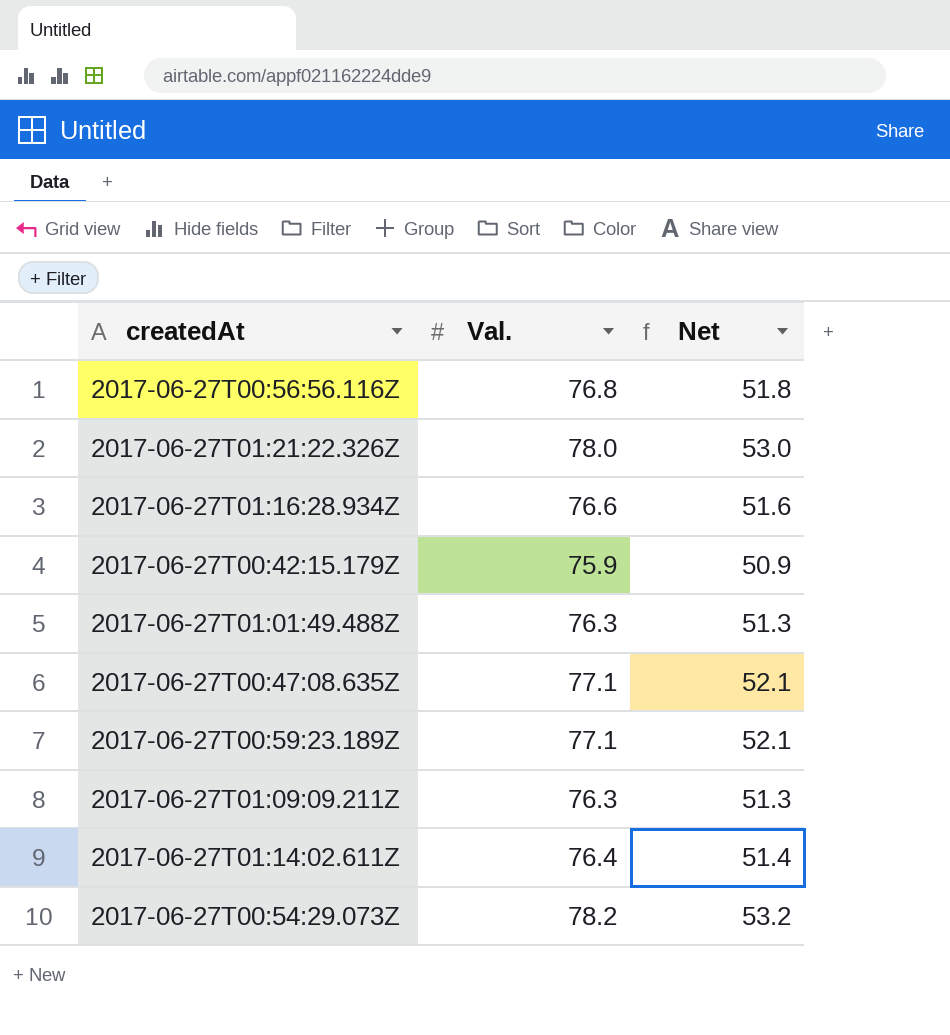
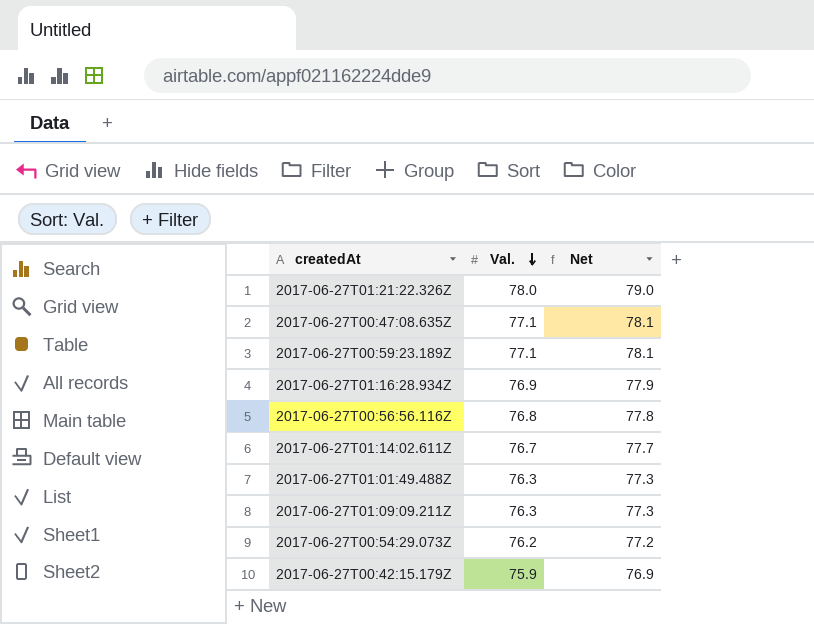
row order: none -> Val. descending
column Net | formula: [Val.] - 25 -> [Val.] + 1
2017-06-27T01:16:28.934Z | Val.: 76.6 -> 76.9
2017-06-27T01:14:02.611Z | Val.: 76.4 -> 76.7
2017-06-27T00:54:29.073Z | Val.: 78.2 -> 76.2

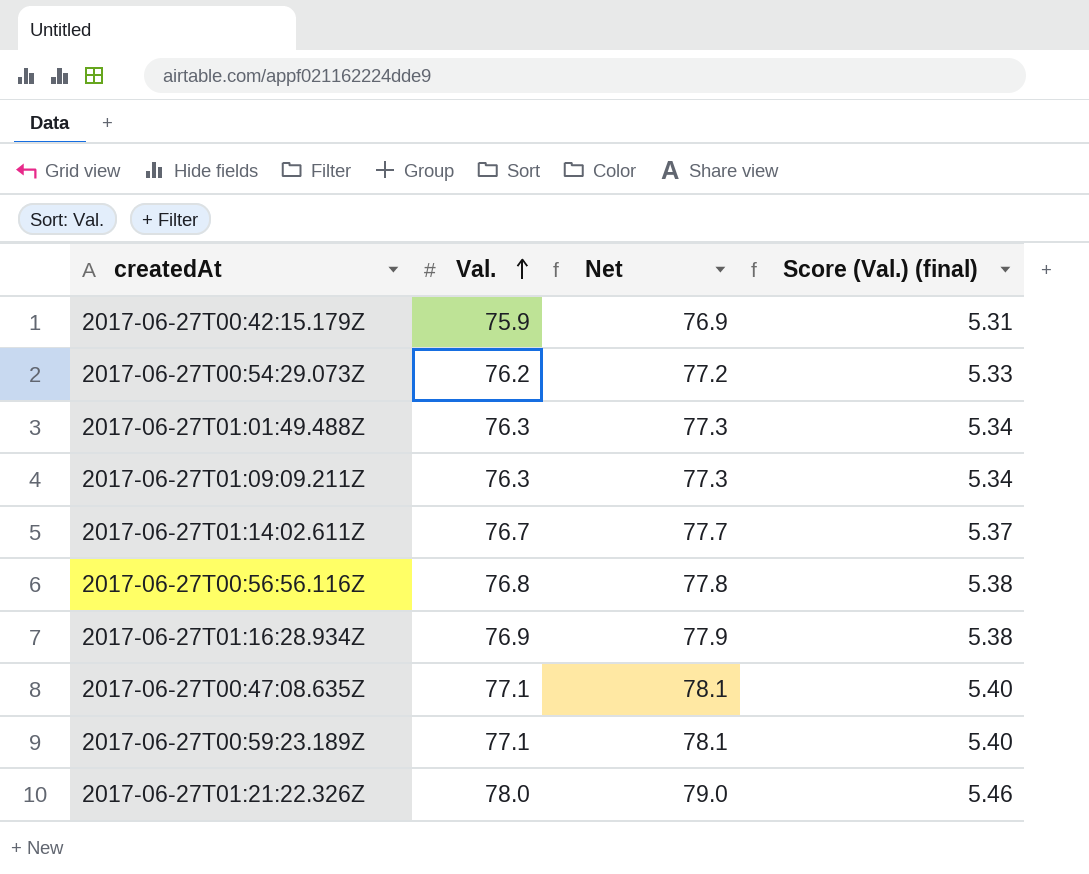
row order: Val. descending -> Val. ascending
column Score (Val.) (final) | formula: none -> [Val.] * 0.07

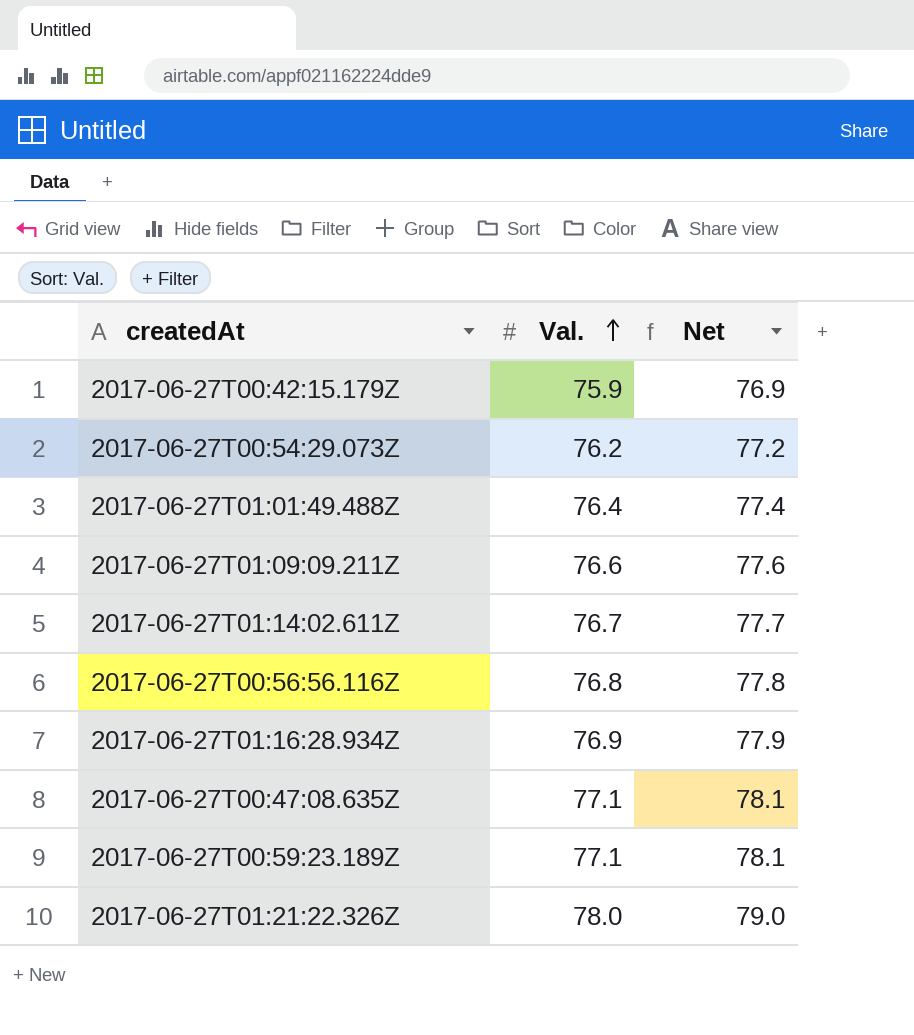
column Score (Val.) (final) | formula: [Val.] * 0.07 -> none
2017-06-27T01:01:49.488Z | Val.: 76.3 -> 76.4
2017-06-27T01:01:49.488Z | Net: 77.3 -> 77.4
2017-06-27T01:09:09.211Z | Val.: 76.3 -> 76.6
2017-06-27T01:09:09.211Z | Net: 77.3 -> 77.6

